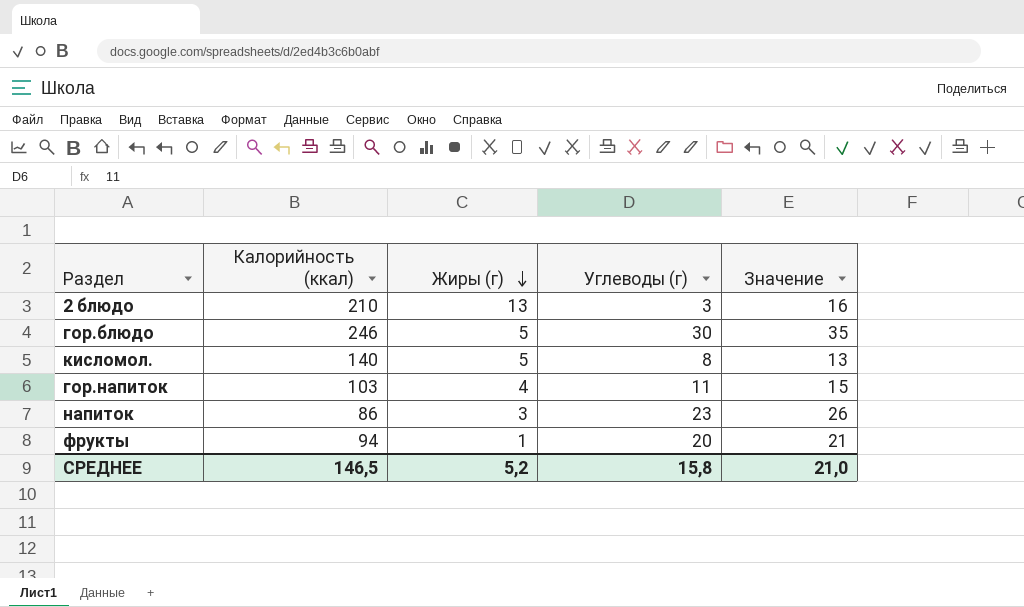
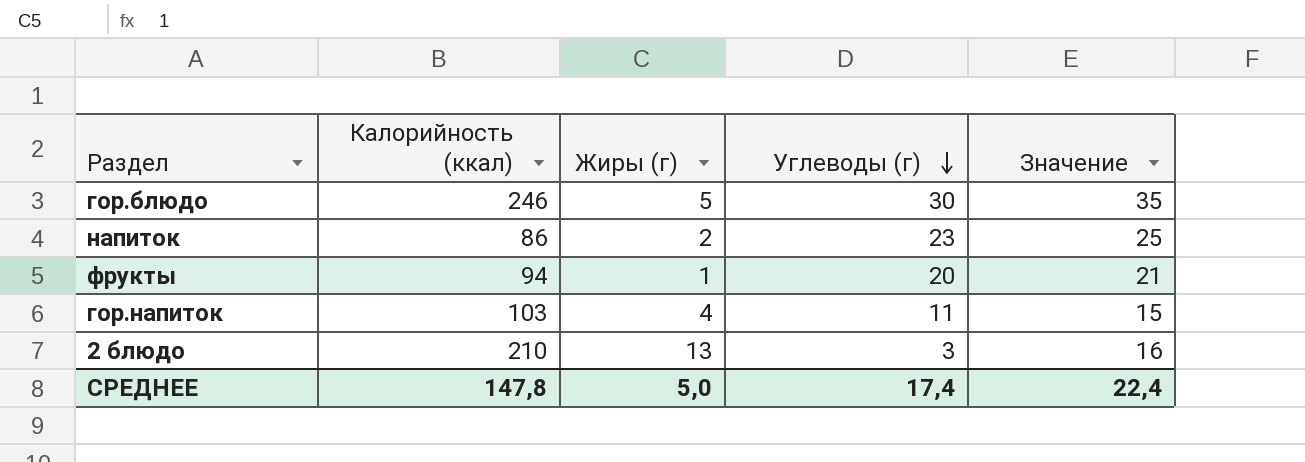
row order: Жиры (г) descending -> Углеводы (г) descending
row кисломол.: 140 | 5 | 8 | 13 -> none
напиток | Жиры (г): 3 -> 2
напиток | Значение: 26 -> 25
СРЕДНЕЕ | Калорийность (ккал): 146,5 -> 147,8
СРЕДНЕЕ | Жиры (г): 5,2 -> 5,0
СРЕДНЕЕ | Углеводы (г): 15,8 -> 17,4
СРЕДНЕЕ | Значение: 21,0 -> 22,4

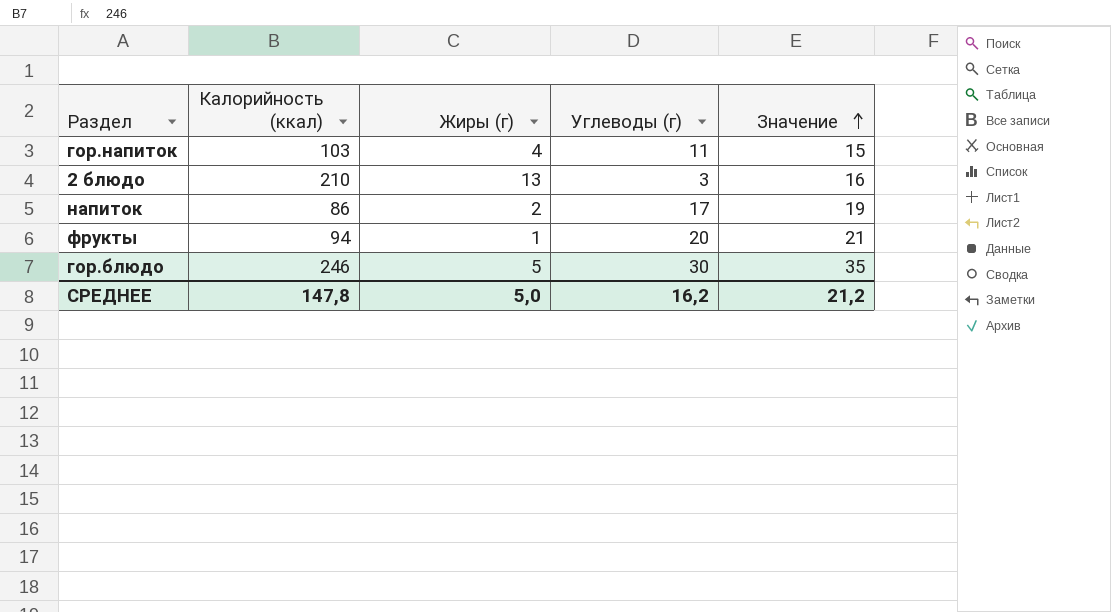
row order: Углеводы (г) descending -> Значение ascending
напиток | Углеводы (г): 23 -> 17
напиток | Значение: 25 -> 19
СРЕДНЕЕ | Углеводы (г): 17,4 -> 16,2
СРЕДНЕЕ | Значение: 22,4 -> 21,2

